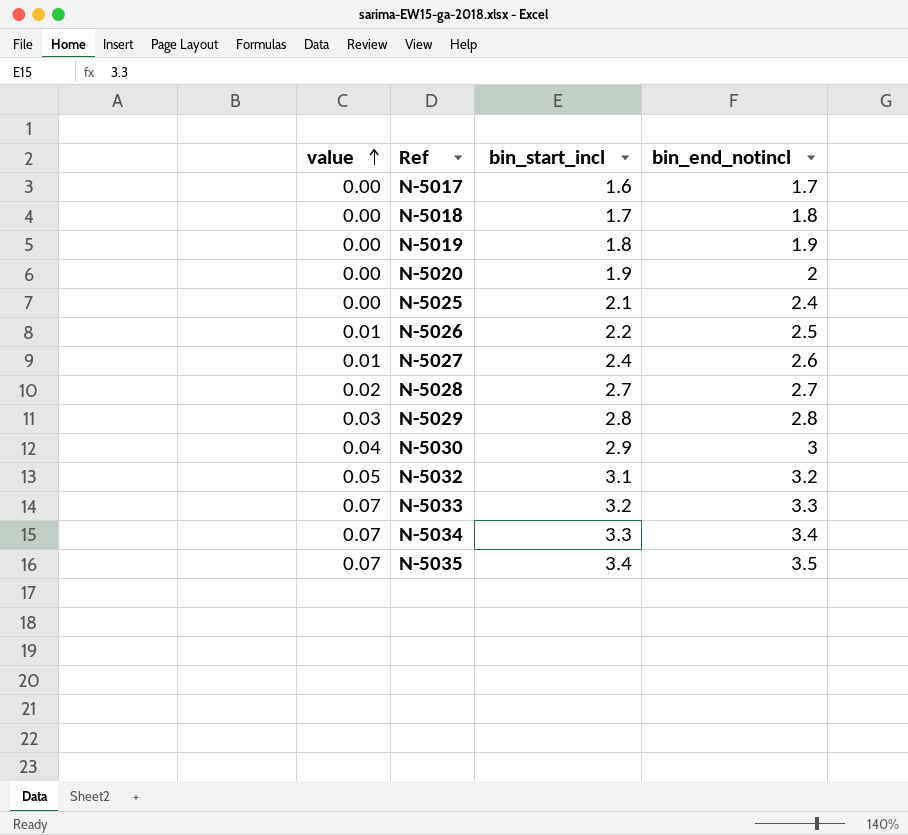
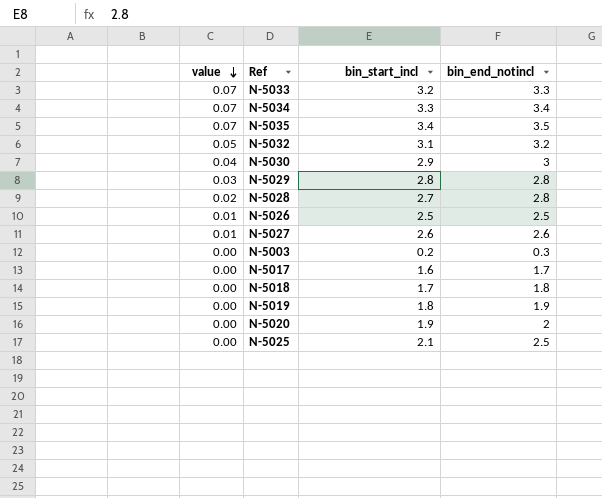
row order: value ascending -> value descending
N-5028 | bin_end_notincl: 2.7 -> 2.8
N-5026 | bin_start_incl: 2.2 -> 2.5
N-5027 | bin_start_incl: 2.4 -> 2.6
row N-5003: none -> 0.00 | 0.2 | 0.3
N-5025 | bin_end_notincl: 2.4 -> 2.5

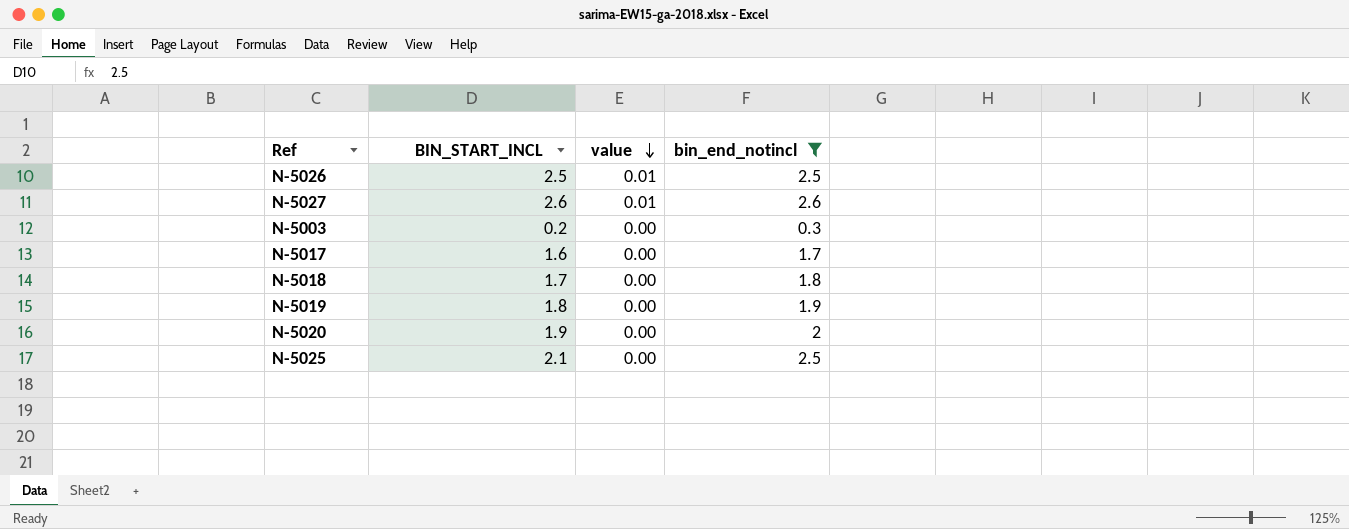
filter: none -> bin_end_notincl <= 2.6
column name: bin_start_incl -> BIN_START_INCL
column value | position: 1 -> 3

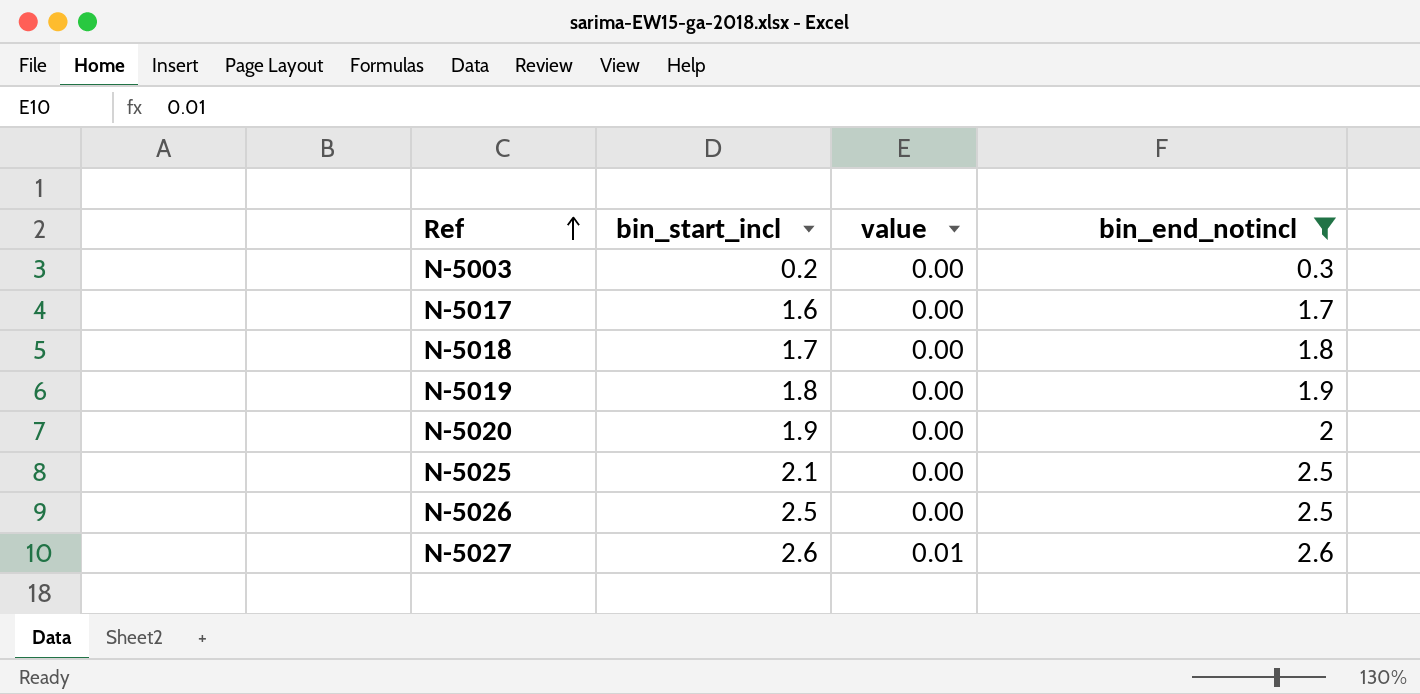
row order: value descending -> Ref ascending
column name: BIN_START_INCL -> bin_start_incl
N-5026 | value: 0.01 -> 0.00

